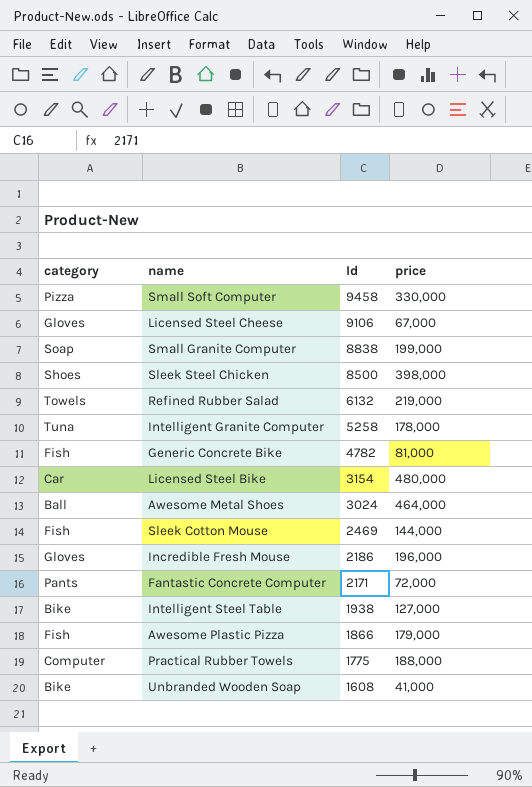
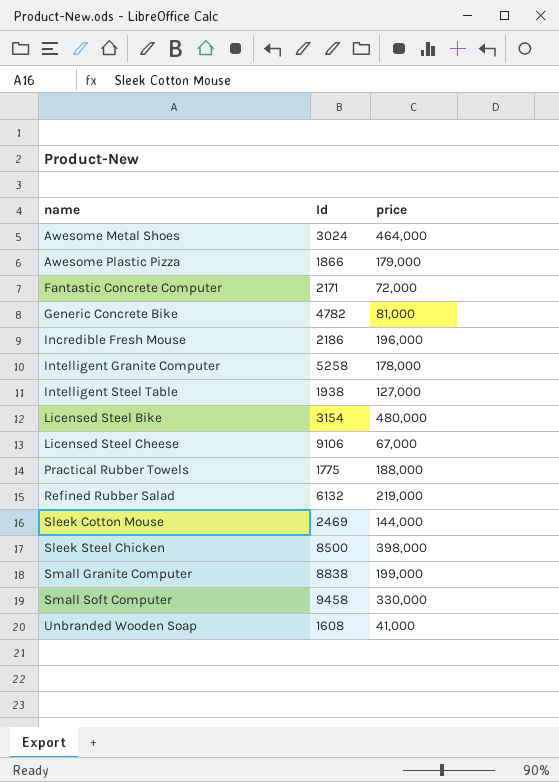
row order: Id descending -> name ascending
column category | position: 1 -> none

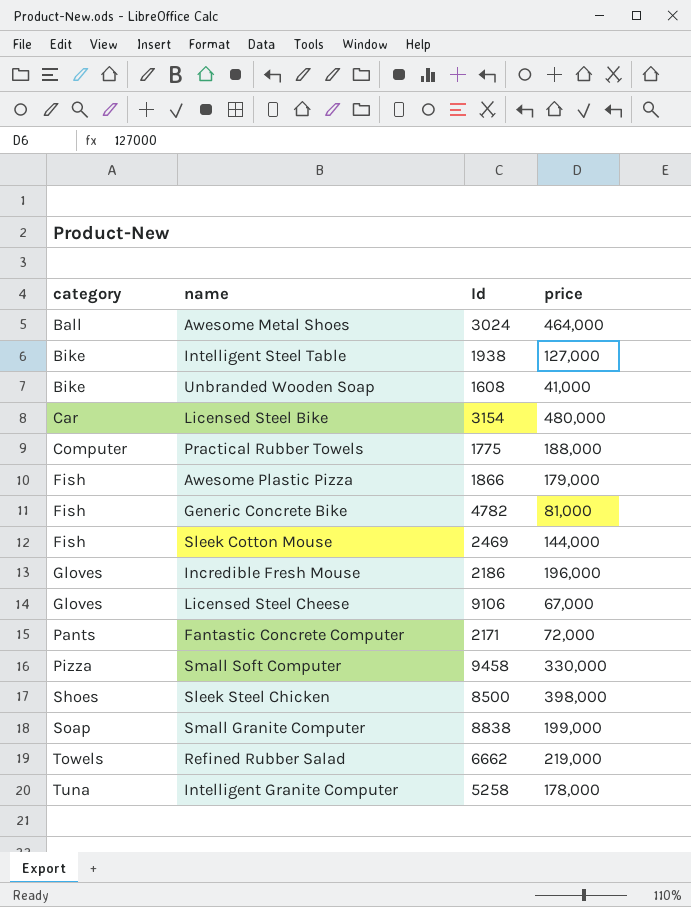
row order: name ascending -> category ascending
column category | position: none -> 1
Refined Rubber Salad | Id: 6132 -> 6662

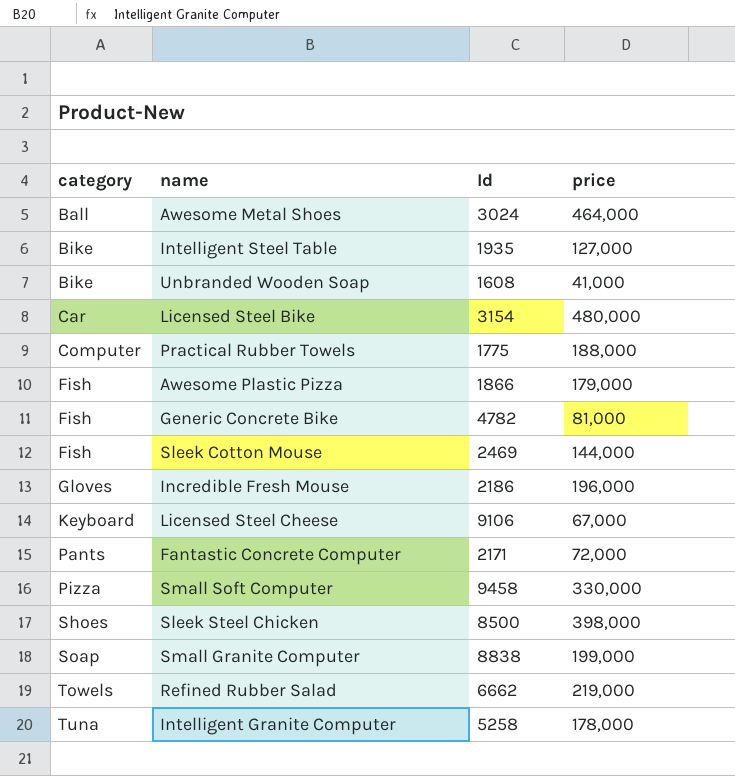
Intelligent Steel Table | Id: 1938 -> 1935
Licensed Steel Cheese | category: Gloves -> Keyboard

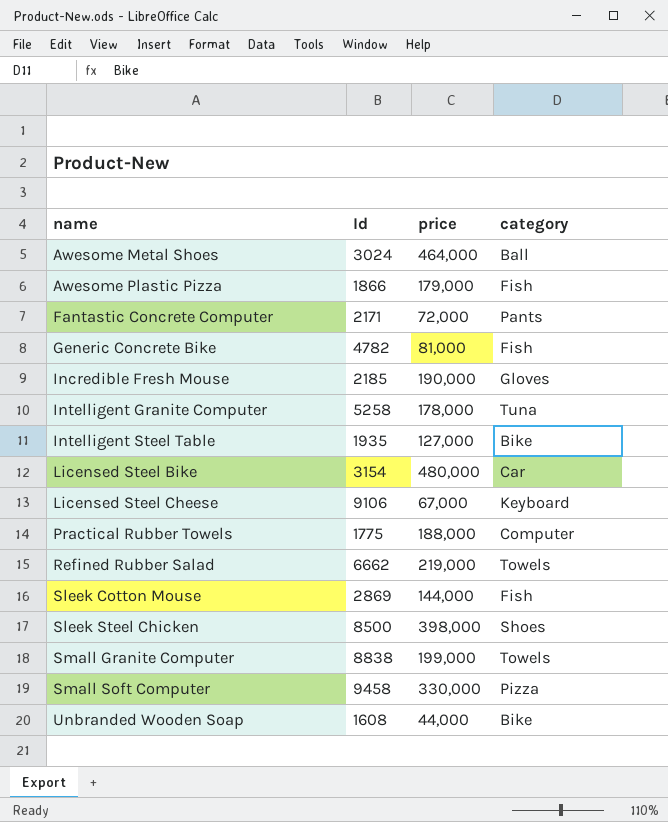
row order: category ascending -> name ascending
column category | position: 1 -> 4
Incredible Fresh Mouse | Id: 2186 -> 2185
Incredible Fresh Mouse | price: 196,000 -> 190,000
Sleek Cotton Mouse | Id: 2469 -> 2869
Small Granite Computer | category: Soap -> Towels
Unbranded Wooden Soap | price: 41,000 -> 44,000

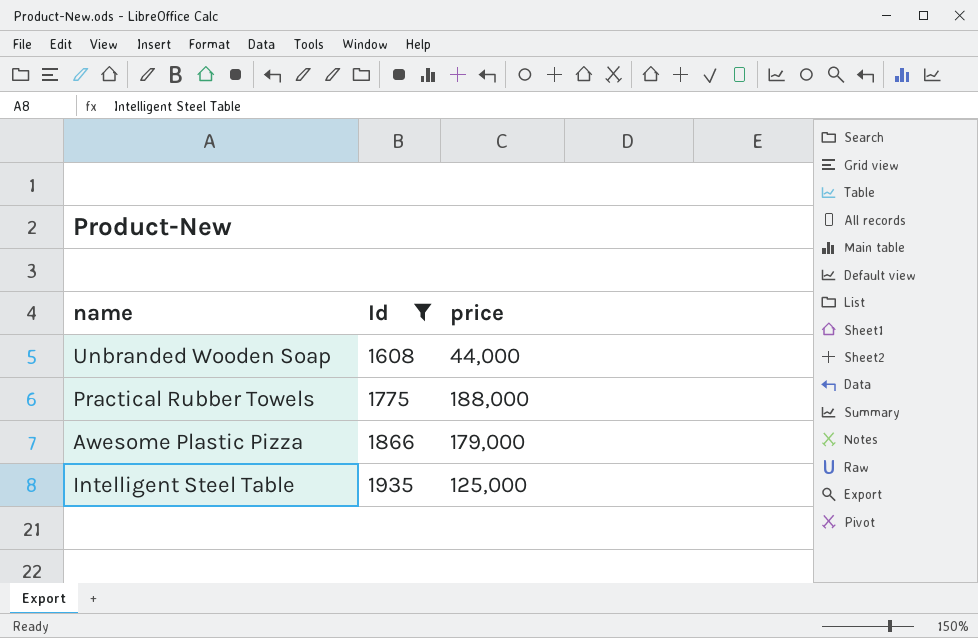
filter: none -> Id <= 1935
row order: name ascending -> Id ascending
column category | position: 4 -> none
Intelligent Steel Table | price: 127,000 -> 125,000

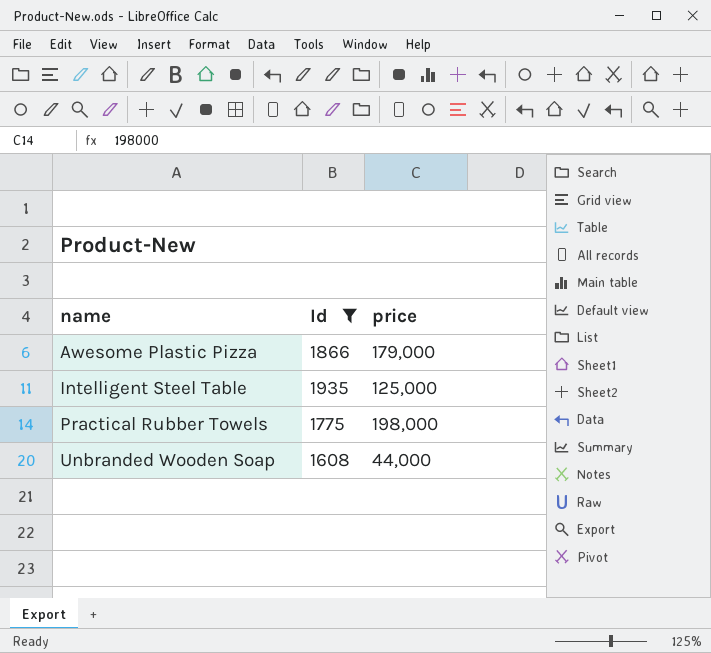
row order: Id ascending -> name ascending
Practical Rubber Towels | price: 188,000 -> 198,000

